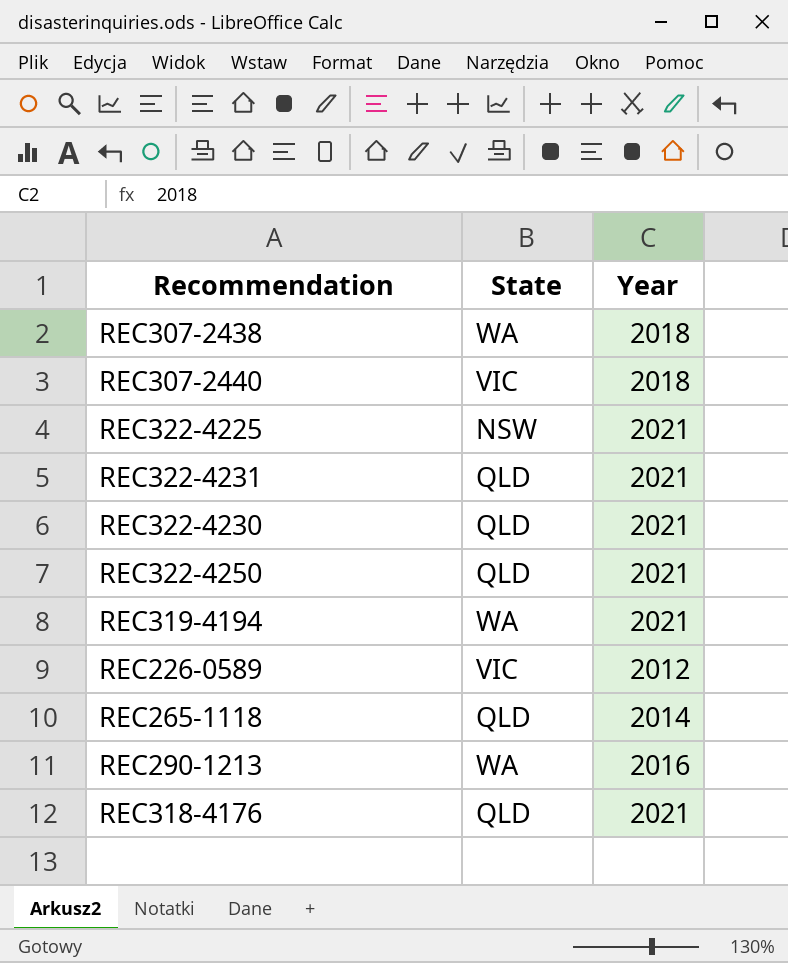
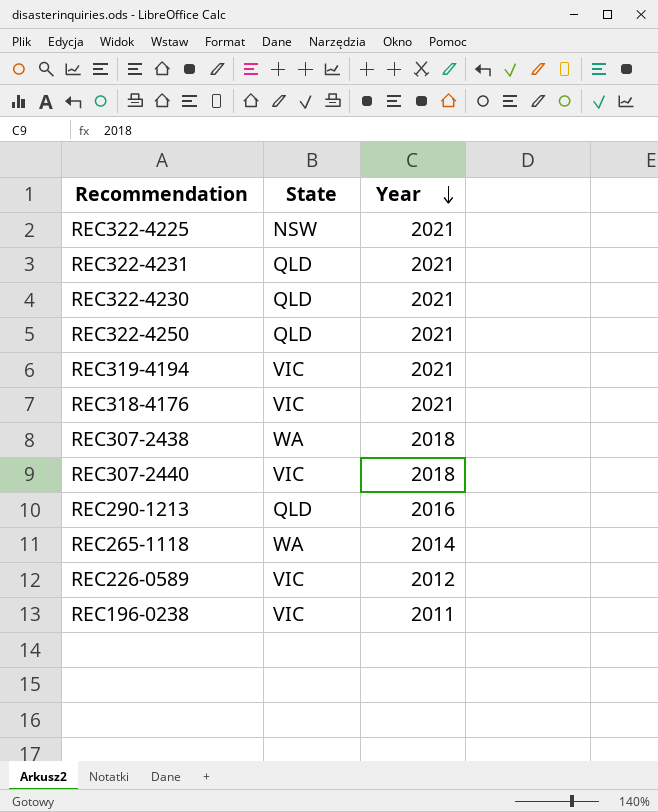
row order: none -> Year descending
REC319-4194 | State: WA -> VIC
REC318-4176 | State: QLD -> VIC
REC290-1213 | State: WA -> QLD
REC265-1118 | State: QLD -> WA
row REC196-0238: none -> VIC | 2011

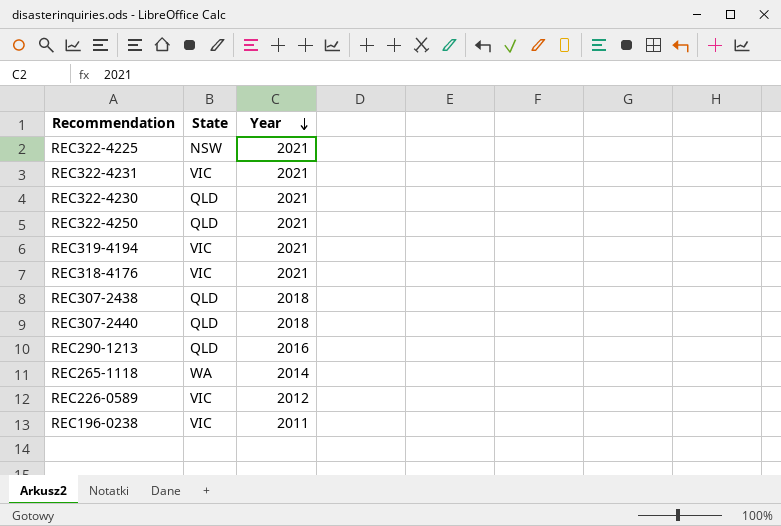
REC322-4231 | State: QLD -> VIC
REC307-2438 | State: WA -> QLD
REC307-2440 | State: VIC -> QLD

